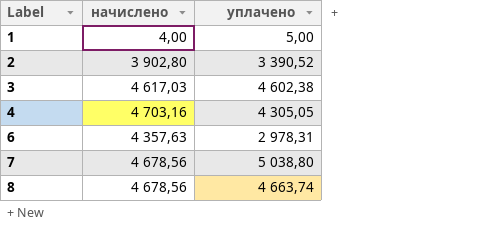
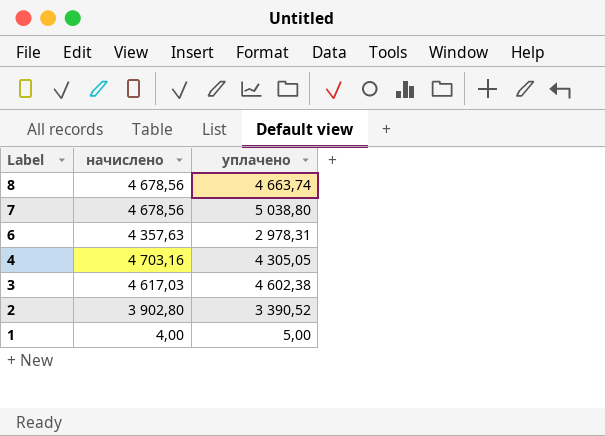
row order: Label ascending -> Label descending

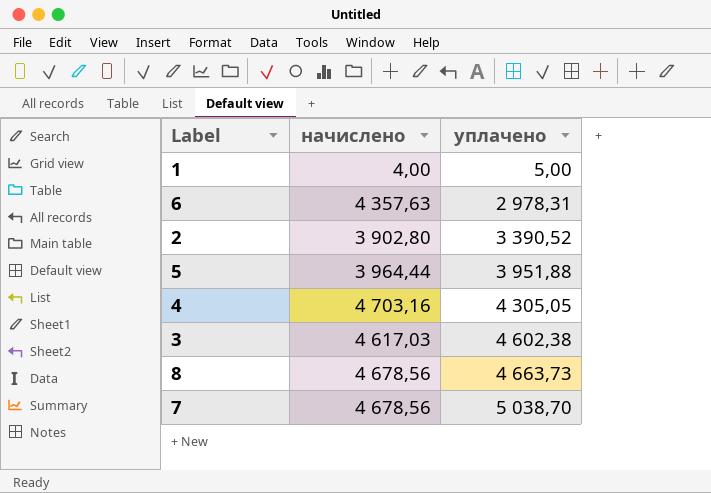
row order: Label descending -> уплачено ascending
row 5: none -> 3 964,44 | 3 951,88
8 | уплачено: 4 663,74 -> 4 663,73
7 | уплачено: 5 038,80 -> 5 038,70

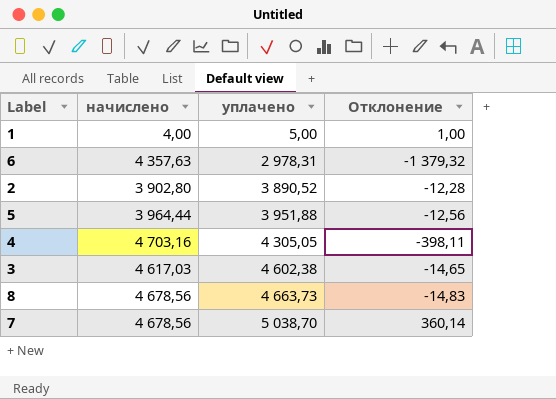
column Отклонение | formula: none -> [уплачено] - [начислено]
2 | уплачено: 3 390,52 -> 3 890,52

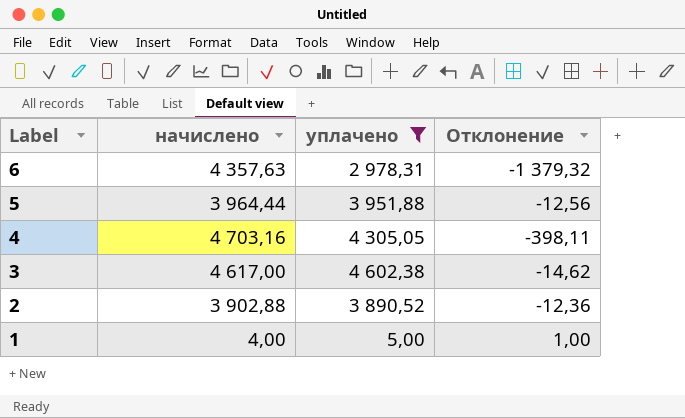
filter: none -> уплачено <= 4 602,38
row order: уплачено ascending -> Label descending
3 | начислено: 4 617,03 -> 4 617,00
3 | Отклонение: -14,65 -> -14,62
2 | начислено: 3 902,80 -> 3 902,88
2 | Отклонение: -12,28 -> -12,36

